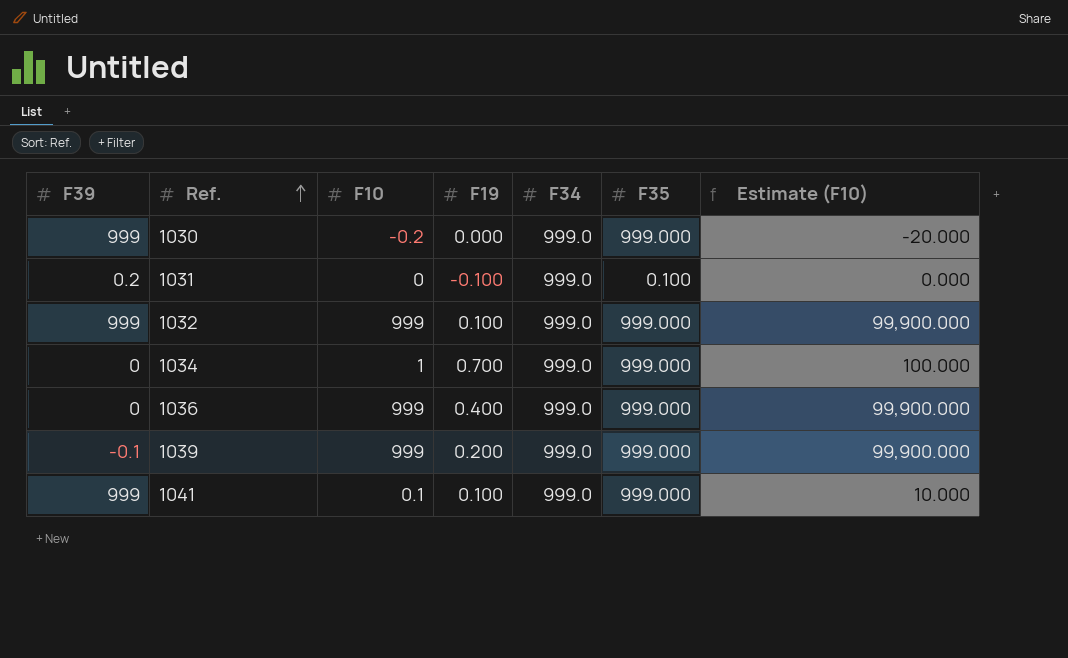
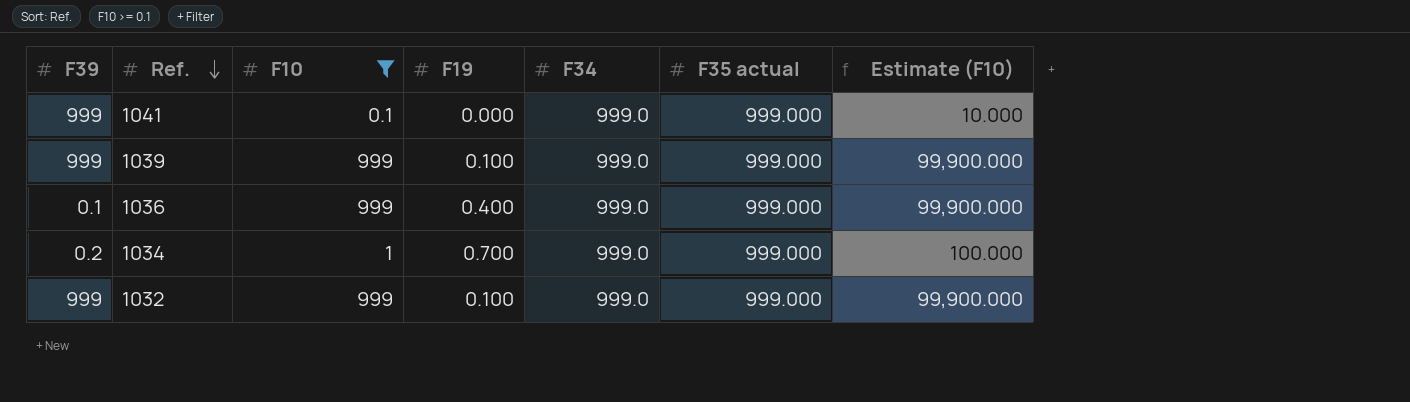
filter: none -> F10 >= 0.1
row order: Ref. ascending -> Ref. descending
column name: F35 -> F35 actual
1041 | F19: 0.100 -> 0.000
1039 | F39: -0.1 -> 999
1039 | F19: 0.200 -> 0.100
1036 | F39: 0 -> 0.1
1034 | F39: 0 -> 0.2

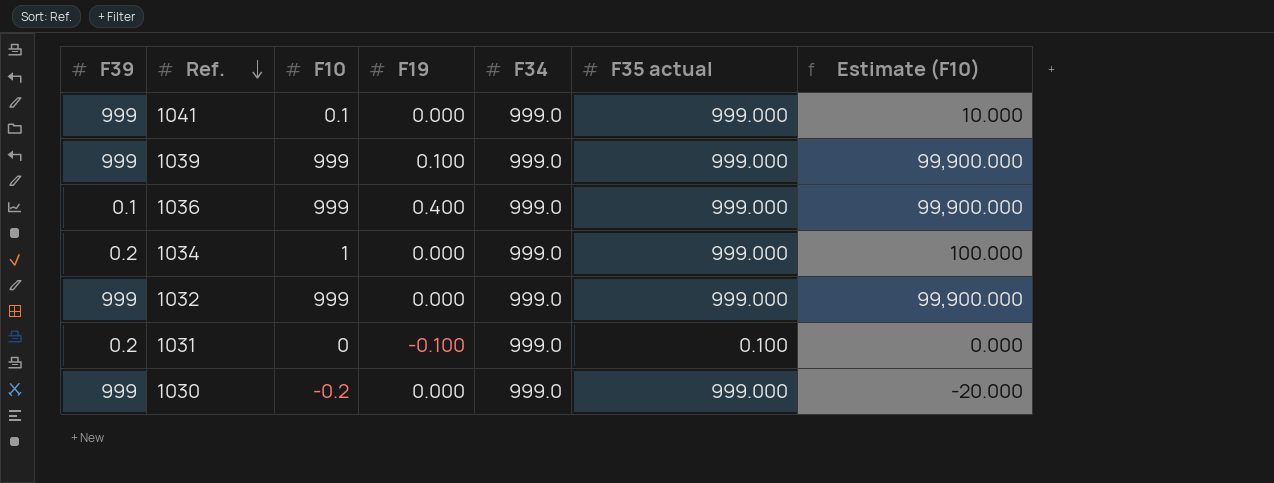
filter: F10 >= 0.1 -> none
1034 | F19: 0.700 -> 0.000
1032 | F19: 0.100 -> 0.000

